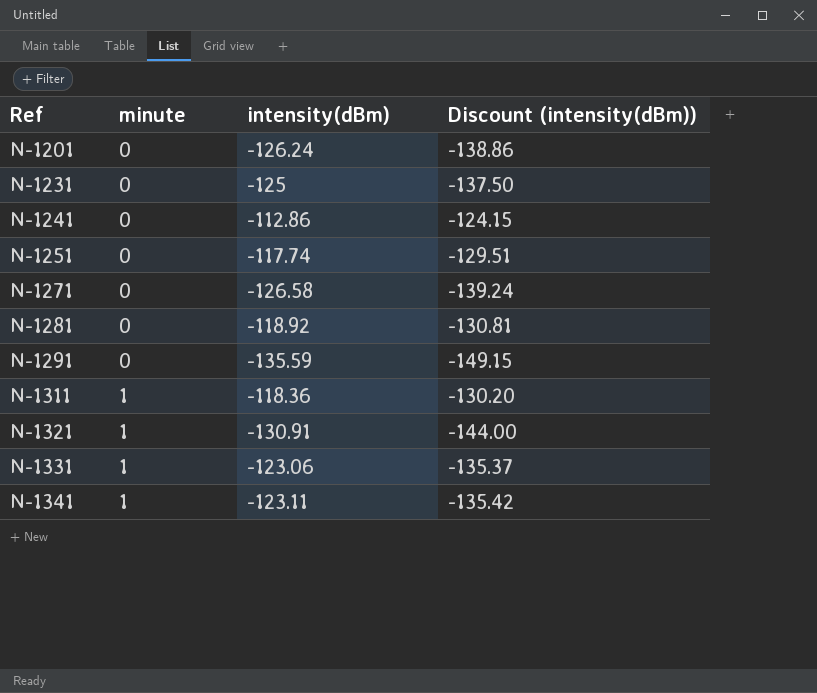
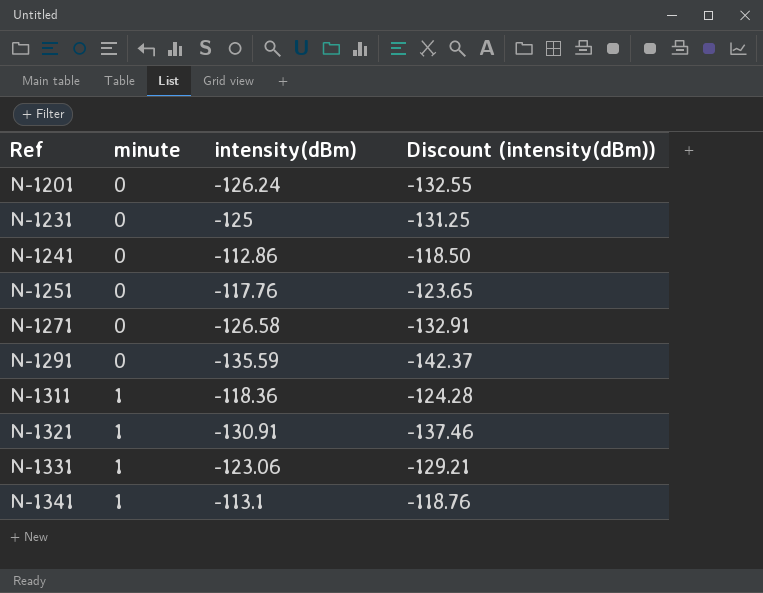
column Discount (intensity(dBm)) | formula: [intensity(dBm)] * 1.1 -> [intensity(dBm)] * 1.05
row N-1281: 0 | -118.92 | -130.81 -> none
N-1251 | intensity(dBm): -117.74 -> -117.76
N-1341 | intensity(dBm): -123.11 -> -113.1

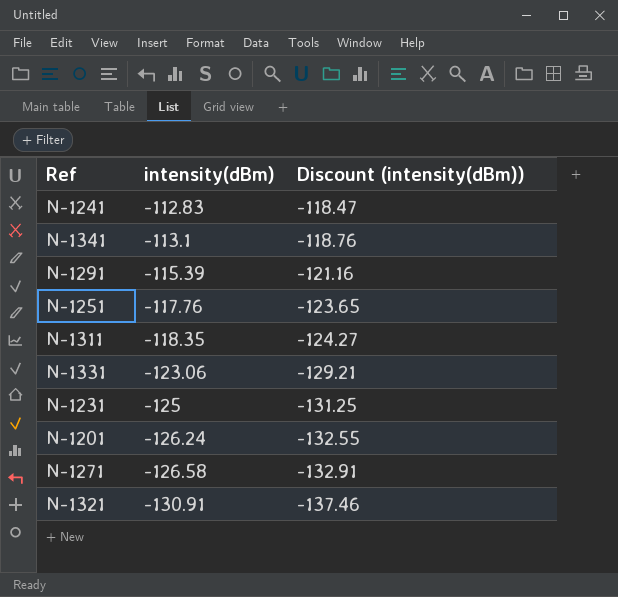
row order: Ref ascending -> intensity(dBm) descending
column minute | position: 2 -> none
N-1241 | intensity(dBm): -112.86 -> -112.83
N-1241 | Discount (intensity(dBm)): -118.50 -> -118.47
N-1291 | intensity(dBm): -135.59 -> -115.39
N-1291 | Discount (intensity(dBm)): -142.37 -> -121.16
N-1311 | intensity(dBm): -118.36 -> -118.35
N-1311 | Discount (intensity(dBm)): -124.28 -> -124.27

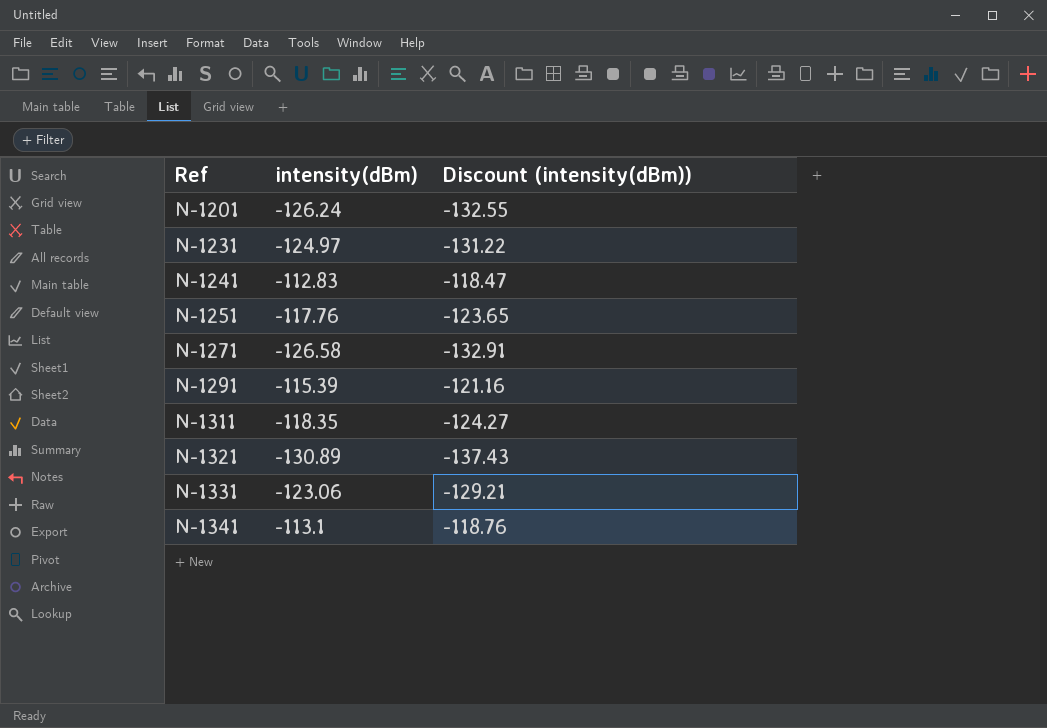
row order: intensity(dBm) descending -> Ref ascending
N-1231 | intensity(dBm): -125 -> -124.97
N-1231 | Discount (intensity(dBm)): -131.25 -> -131.22
N-1321 | intensity(dBm): -130.91 -> -130.89
N-1321 | Discount (intensity(dBm)): -137.46 -> -137.43

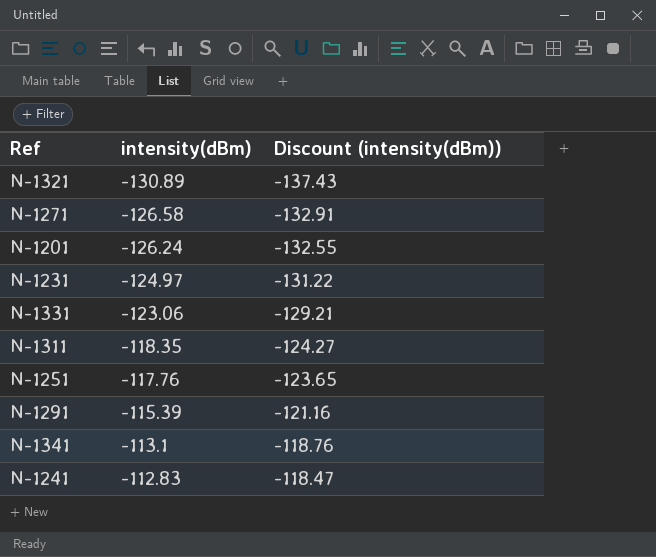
row order: Ref ascending -> intensity(dBm) ascending

